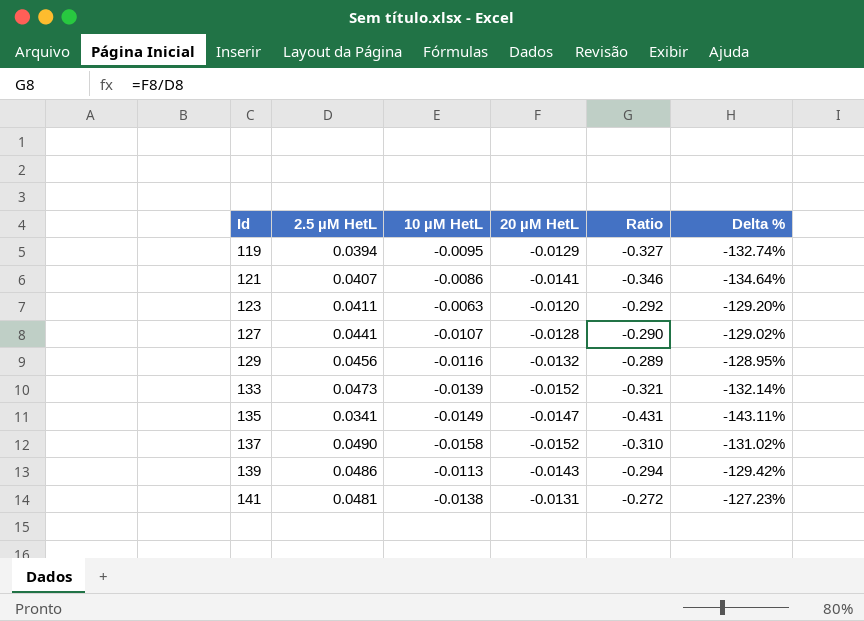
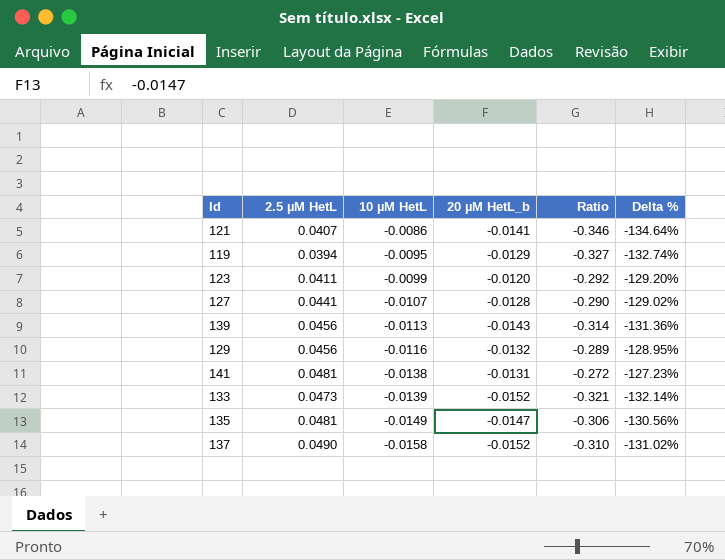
row order: Id ascending -> 10 µM HetL descending
column name: 20 µM HetL -> 20 µM HetL_b
123 | 10 µM HetL: -0.0063 -> -0.0099
139 | 2.5 µM HetL: 0.0486 -> 0.0456
139 | Ratio: -0.294 -> -0.314
139 | Delta %: -129.42% -> -131.36%
135 | 2.5 µM HetL: 0.0341 -> 0.0481
135 | Ratio: -0.431 -> -0.306
135 | Delta %: -143.11% -> -130.56%

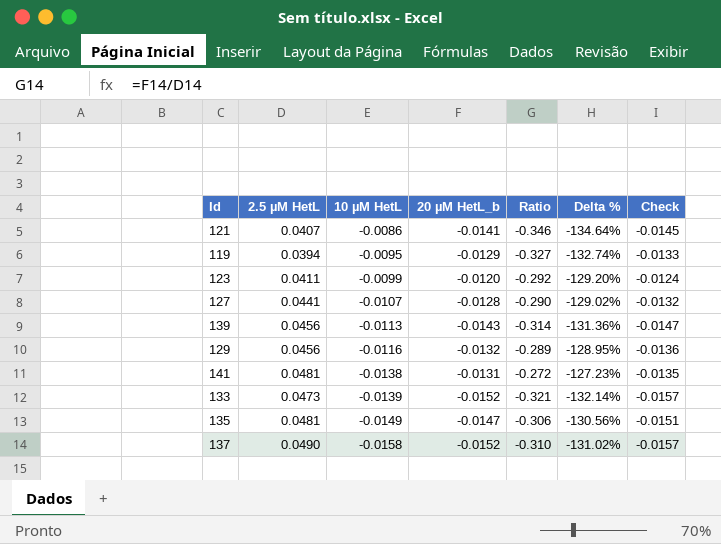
column Check | formula: none -> [20 µM HetL_b] * 1.03

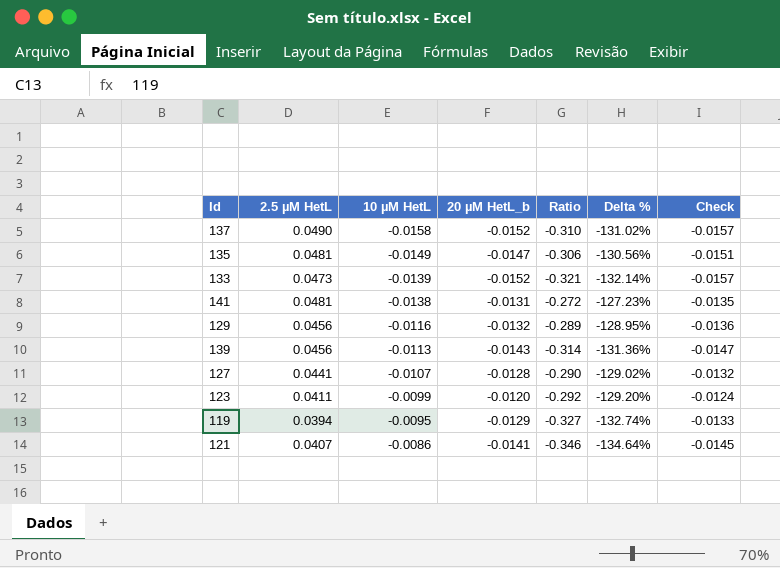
row order: 10 µM HetL descending -> 10 µM HetL ascending

